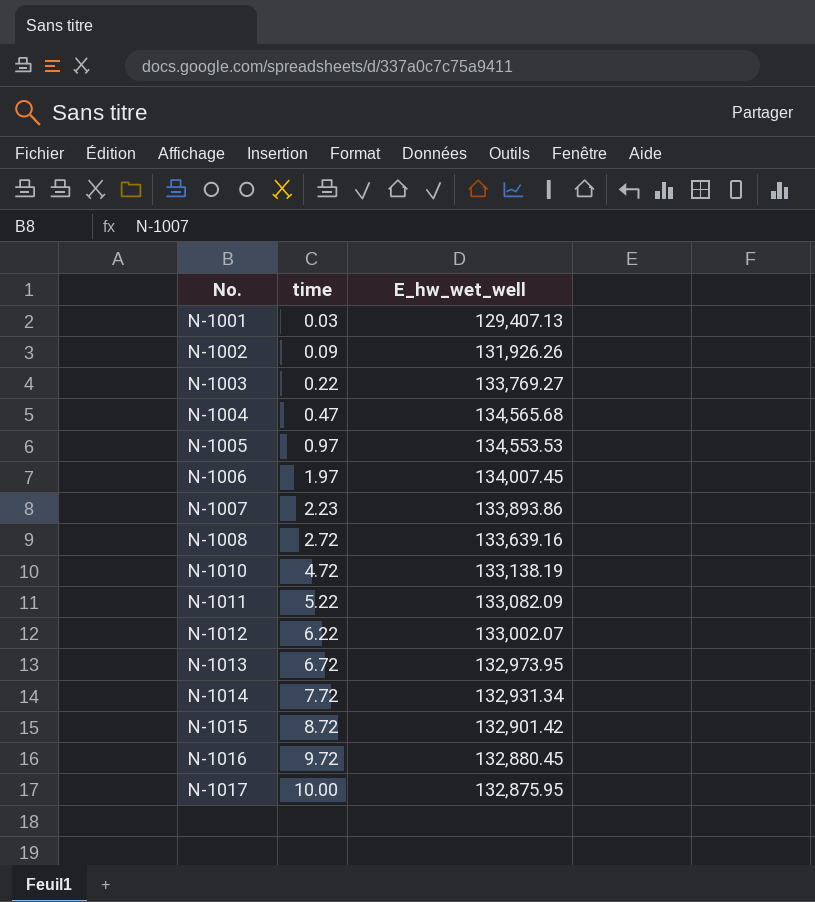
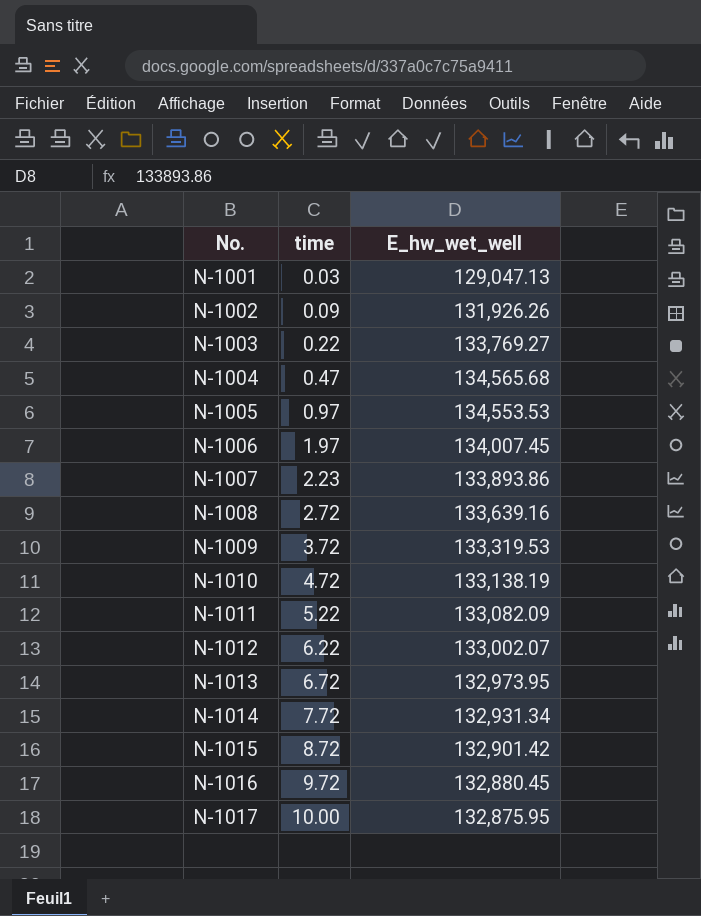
N-1001 | E_hw_wet_well: 129,407.13 -> 129,047.13
row N-1009: none -> 3.72 | 133,319.53

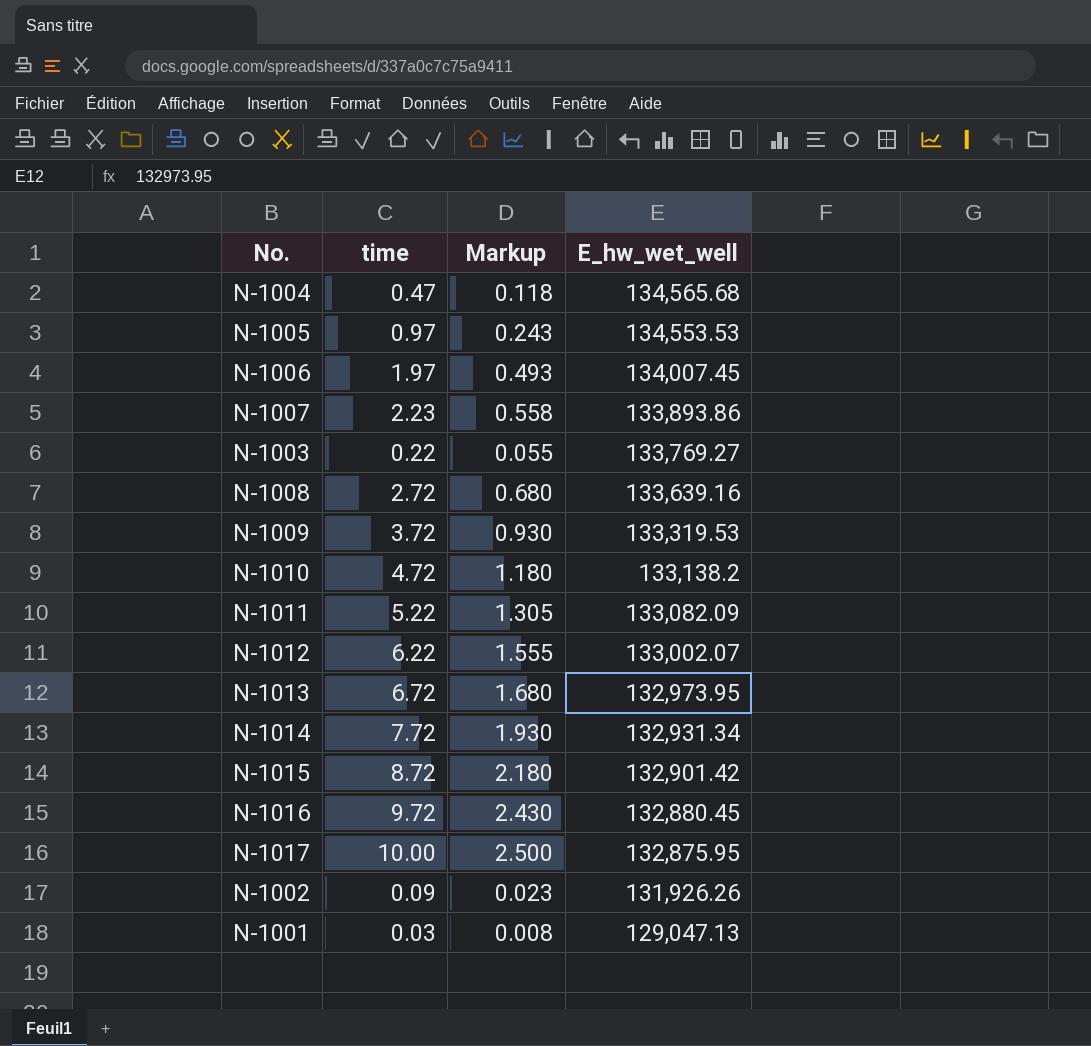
row order: No. ascending -> E_hw_wet_well descending
column Markup | formula: none -> [time] * 0.25
N-1010 | E_hw_wet_well: 133,138.19 -> 133,138.2

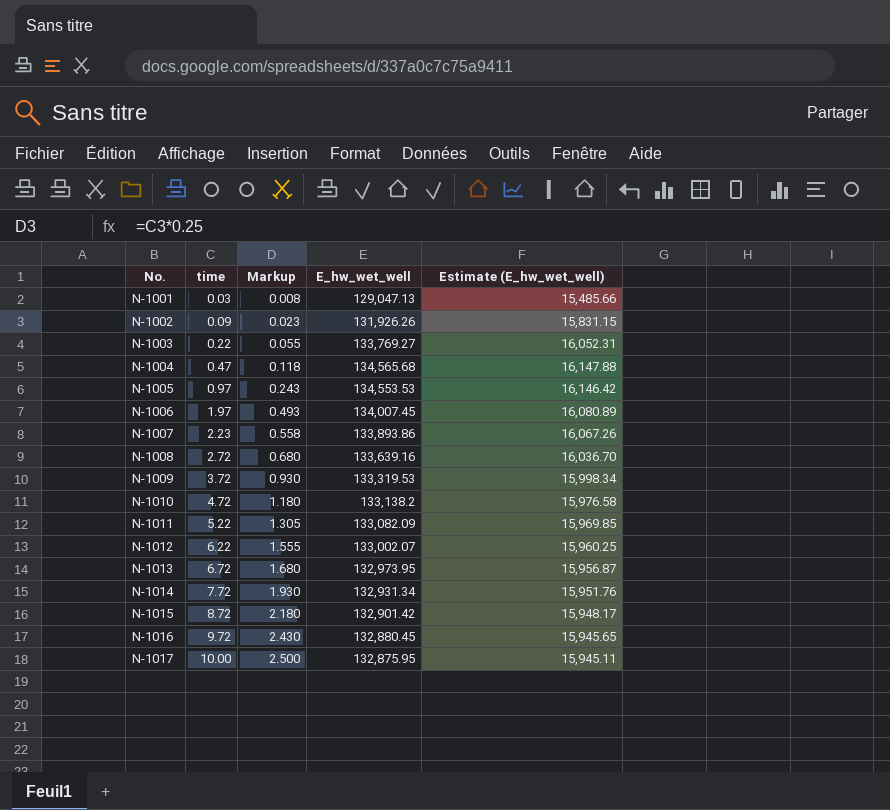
row order: E_hw_wet_well descending -> No. ascending
column Estimate (E_hw_wet_well) | formula: none -> [E_hw_wet_well] * 0.12

